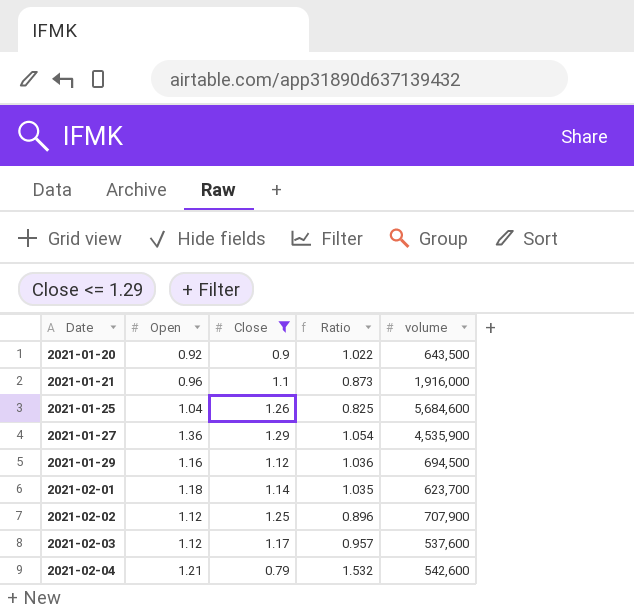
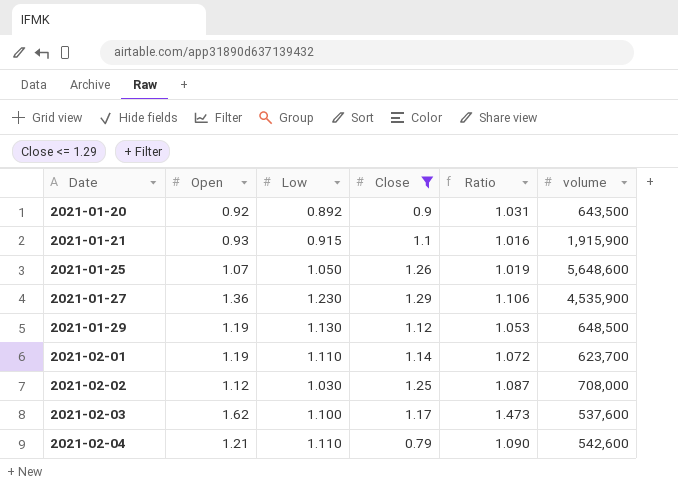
column Low | position: none -> 3
column Ratio | formula: [Open] / [Close] -> [Open] / [Low]
2021-01-21 | Open: 0.96 -> 0.93
2021-01-21 | volume: 1,916,000 -> 1,915,900
2021-01-25 | Open: 1.04 -> 1.07
2021-01-25 | volume: 5,684,600 -> 5,648,600
2021-01-29 | Open: 1.16 -> 1.19
2021-01-29 | volume: 694,500 -> 648,500
2021-02-01 | Open: 1.18 -> 1.19
2021-02-02 | volume: 707,900 -> 708,000
2021-02-03 | Open: 1.12 -> 1.62

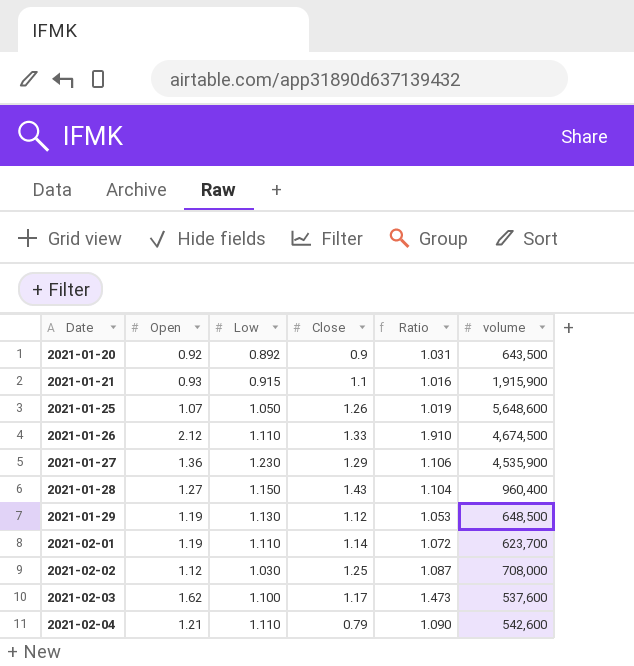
filter: Close <= 1.29 -> none

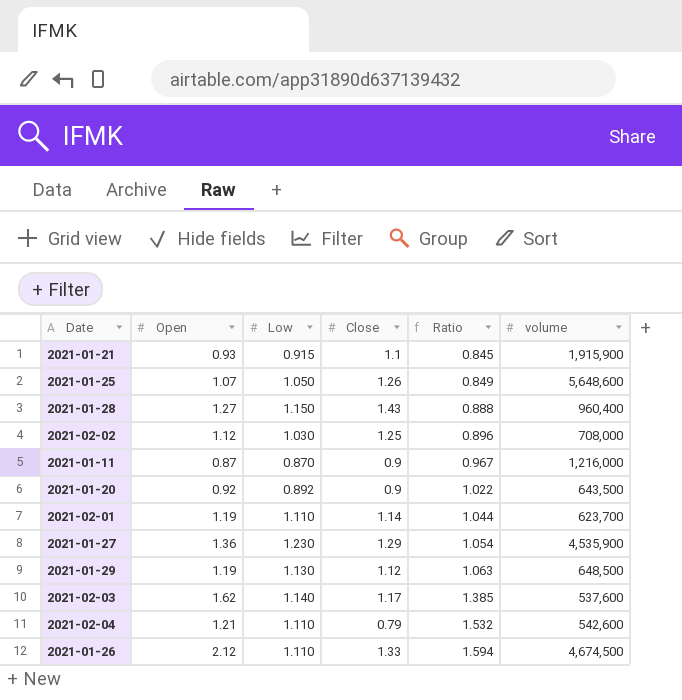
row order: Date ascending -> Ratio ascending
column Ratio | formula: [Open] / [Low] -> [Open] / [Close]
row 2021-01-11: none -> 0.87 | 0.870 | 0.9 | 0.967 | 1,216,000
2021-02-03 | Low: 1.100 -> 1.140

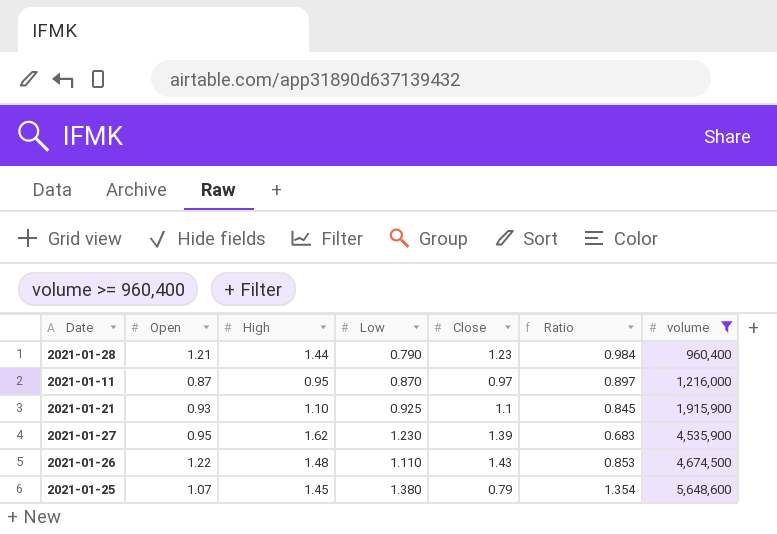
filter: none -> volume >= 960,400
row order: Ratio ascending -> volume ascending
column High | position: none -> 3
2021-01-28 | Open: 1.27 -> 1.21
2021-01-28 | Low: 1.150 -> 0.790
2021-01-28 | Close: 1.43 -> 1.23
2021-01-28 | Ratio: 0.888 -> 0.984
2021-01-11 | Close: 0.9 -> 0.97
2021-01-11 | Ratio: 0.967 -> 0.897
2021-01-21 | Low: 0.915 -> 0.925
2021-01-27 | Open: 1.36 -> 0.95
2021-01-27 | Close: 1.29 -> 1.39
2021-01-27 | Ratio: 1.054 -> 0.683
2021-01-26 | Open: 2.12 -> 1.22
2021-01-26 | Close: 1.33 -> 1.43
2021-01-26 | Ratio: 1.594 -> 0.853
2021-01-25 | Low: 1.050 -> 1.380
2021-01-25 | Close: 1.26 -> 0.79
2021-01-25 | Ratio: 0.849 -> 1.354

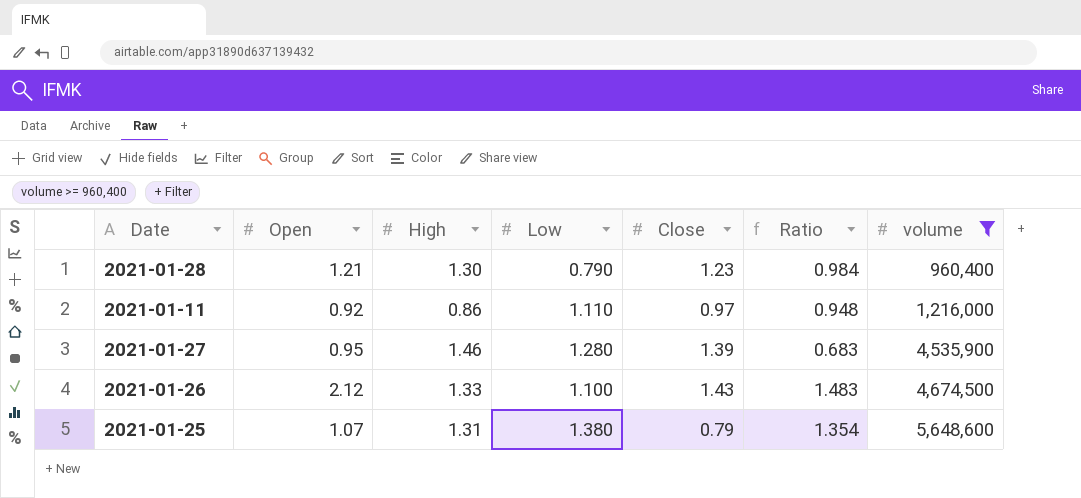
row 2021-01-21: 0.93 | 1.10 | 0.925 | 1.1 | 0.845 | 1,915,900 -> none
2021-01-28 | High: 1.44 -> 1.30
2021-01-11 | Open: 0.87 -> 0.92
2021-01-11 | High: 0.95 -> 0.86
2021-01-11 | Low: 0.870 -> 1.110
2021-01-11 | Ratio: 0.897 -> 0.948
2021-01-27 | High: 1.62 -> 1.46
2021-01-27 | Low: 1.230 -> 1.280
2021-01-26 | Open: 1.22 -> 2.12
2021-01-26 | High: 1.48 -> 1.33
2021-01-26 | Low: 1.110 -> 1.100
2021-01-26 | Ratio: 0.853 -> 1.483
2021-01-25 | High: 1.45 -> 1.31

